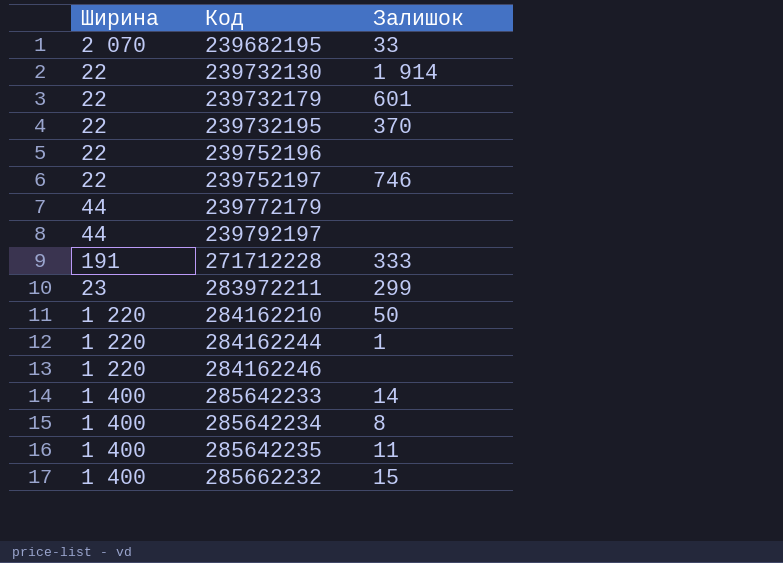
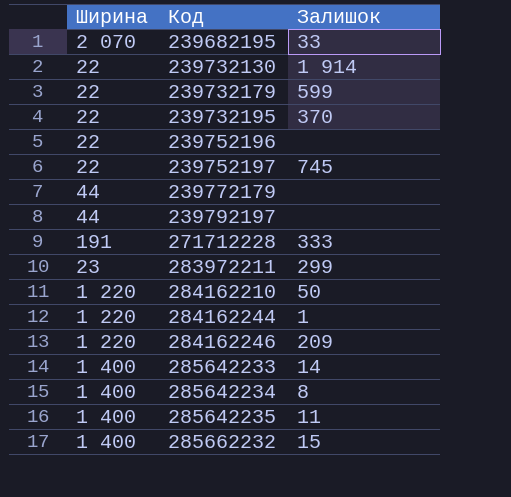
239732179 | Залишок: 601 -> 599
239752197 | Залишок: 746 -> 745
284162246 | Залишок: none -> 209

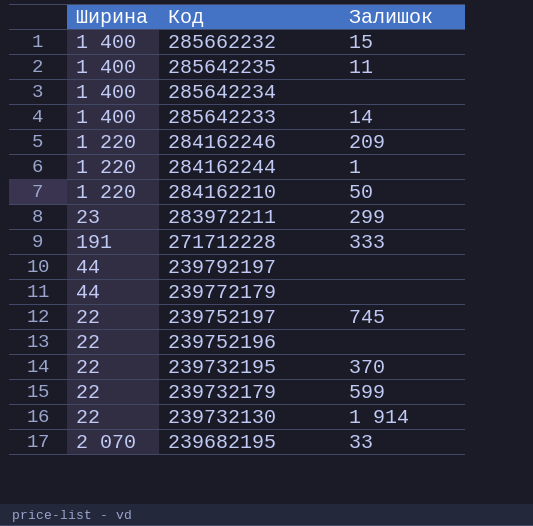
row order: Код ascending -> Код descending
285642234 | Залишок: 8 -> none

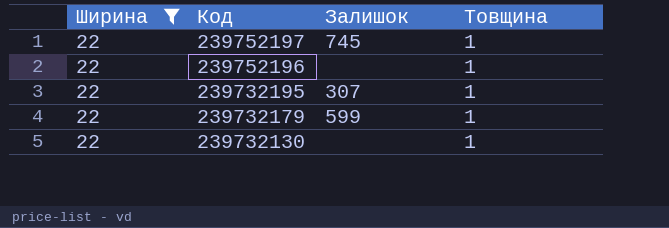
filter: none -> Ширина = 22
column Товщина | position: none -> 4
239732195 | Залишок: 370 -> 307
239732130 | Залишок: 1 914 -> none

